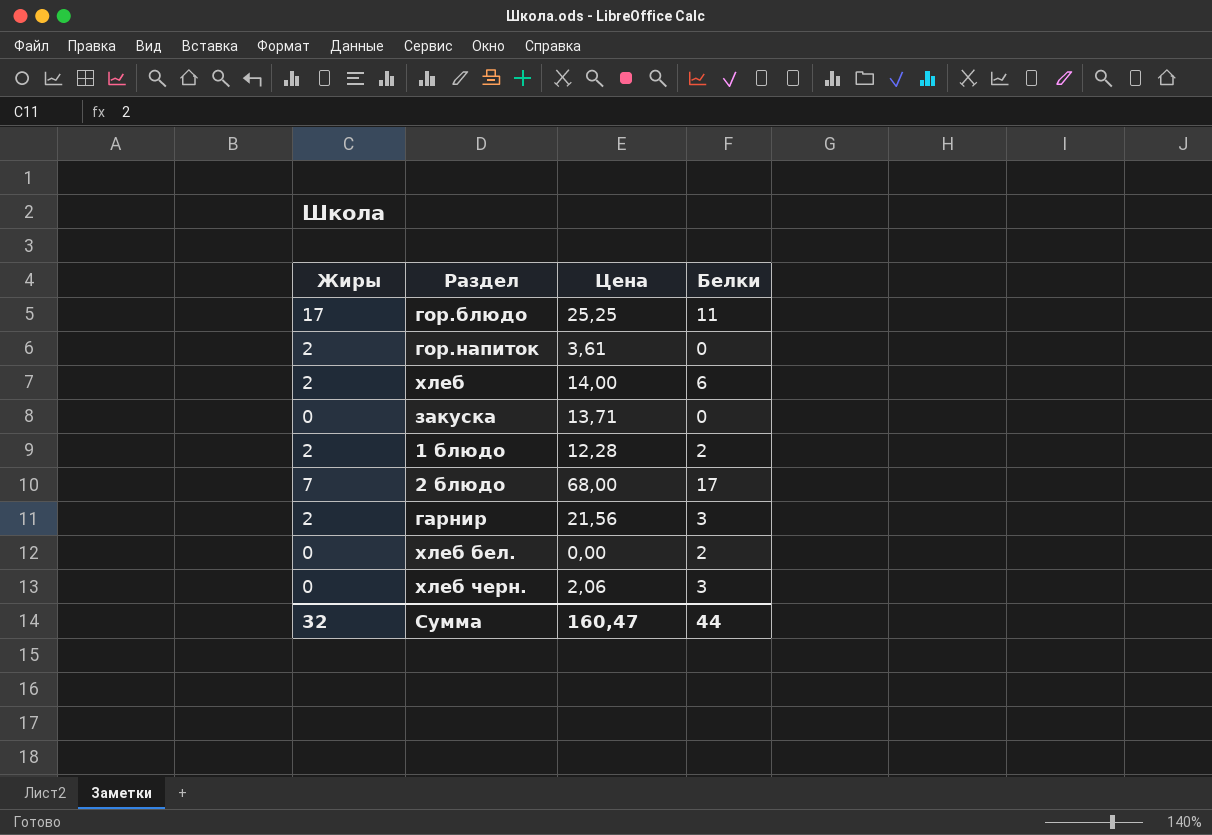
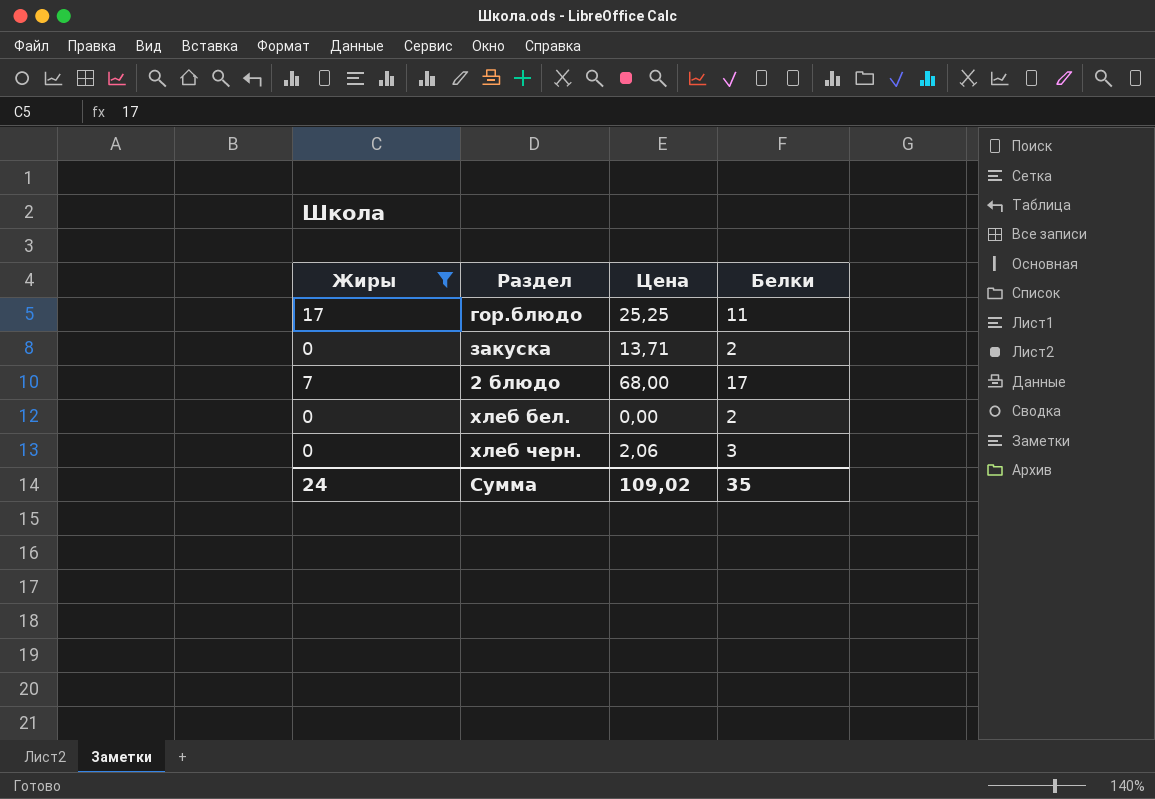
filter: none -> Жиры != 2
закуска | Белки: 0 -> 2
Сумма | Жиры: 32 -> 24
Сумма | Цена: 160,47 -> 109,02
Сумма | Белки: 44 -> 35

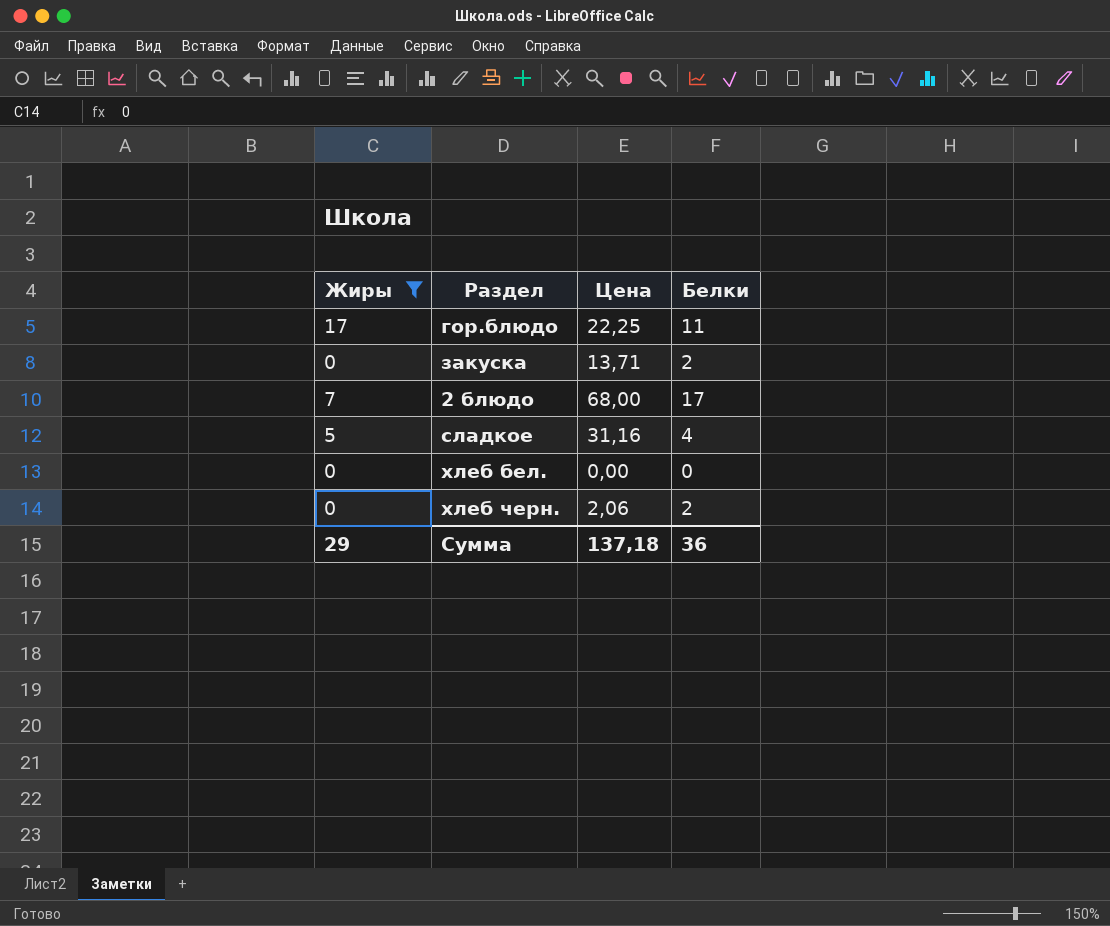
гор.блюдо | Цена: 25,25 -> 22,25
row сладкое: none -> 5 | 31,16 | 4
хлеб бел. | Белки: 2 -> 0
хлеб черн. | Белки: 3 -> 2
Сумма | Жиры: 24 -> 29
Сумма | Цена: 109,02 -> 137,18
Сумма | Белки: 35 -> 36

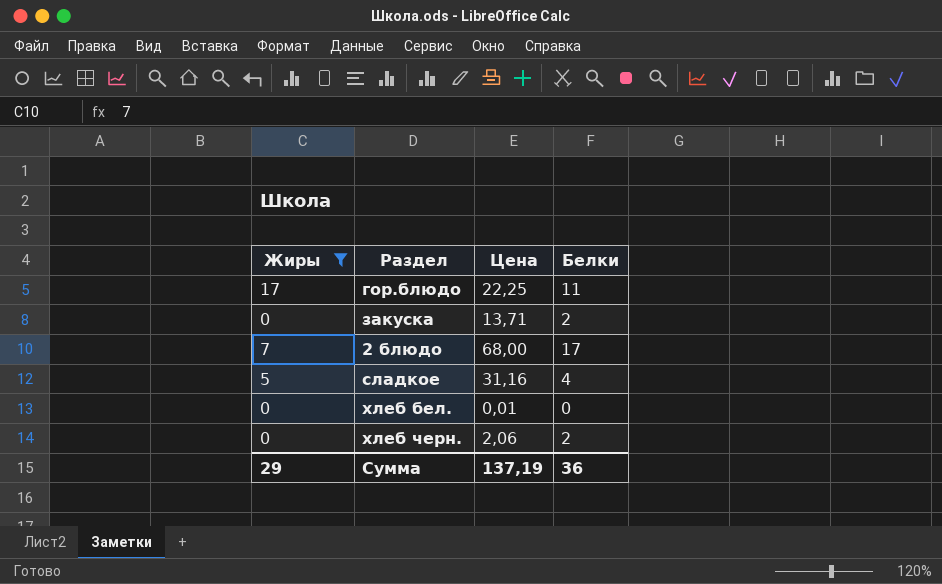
хлеб бел. | Цена: 0,00 -> 0,01
Сумма | Цена: 137,18 -> 137,19

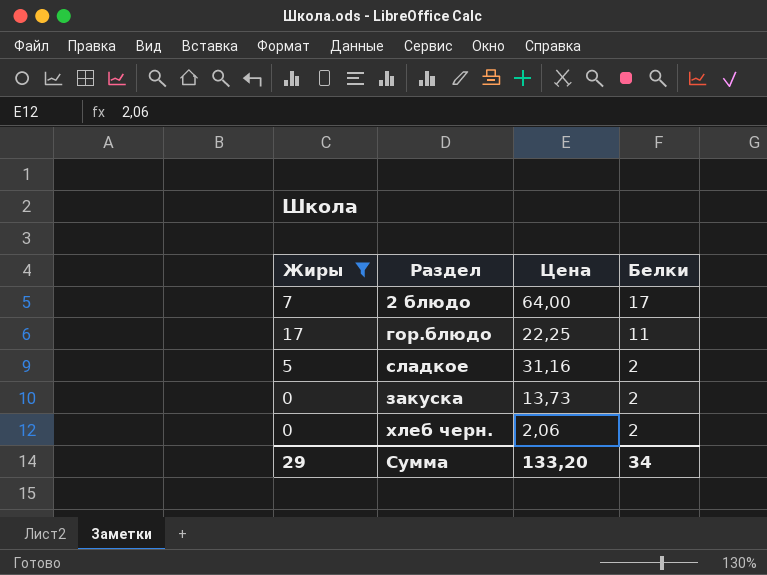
row order: none -> Белки descending
row хлеб бел.: 0 | 0,01 | 0 -> none
2 блюдо | Цена: 68,00 -> 64,00
сладкое | Белки: 4 -> 2
закуска | Цена: 13,71 -> 13,73
Сумма | Цена: 137,19 -> 133,20
Сумма | Белки: 36 -> 34

